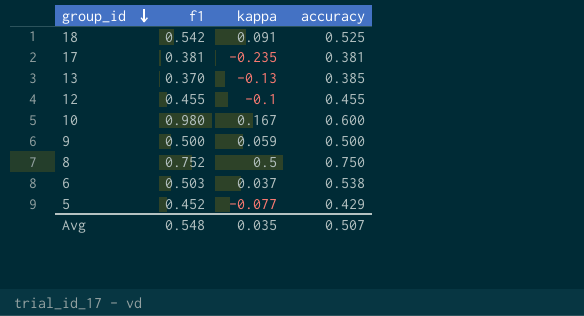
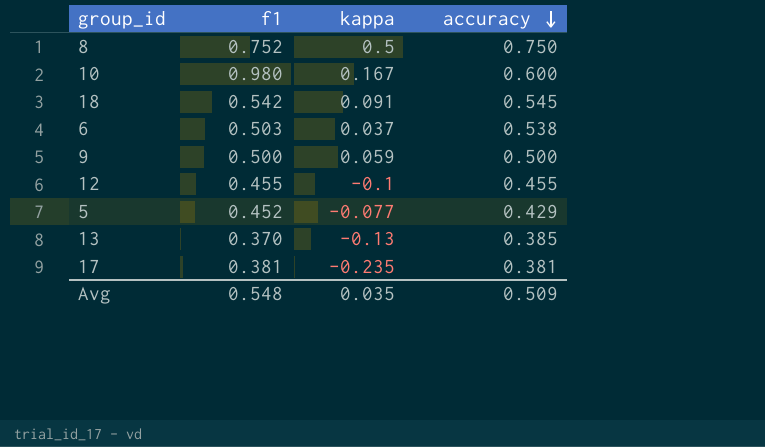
row order: group_id descending -> accuracy descending
18 | accuracy: 0.525 -> 0.545
Avg | accuracy: 0.507 -> 0.509

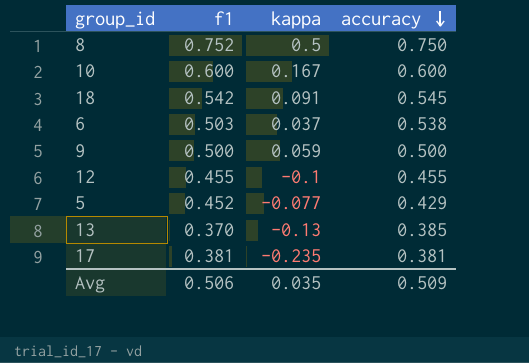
10 | f1: 0.980 -> 0.600
Avg | f1: 0.548 -> 0.506

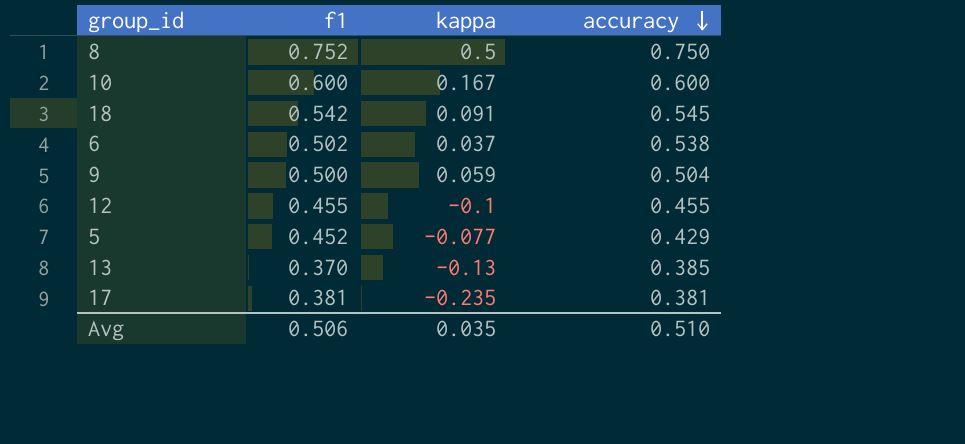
6 | f1: 0.503 -> 0.502
9 | accuracy: 0.500 -> 0.504
Avg | accuracy: 0.509 -> 0.510

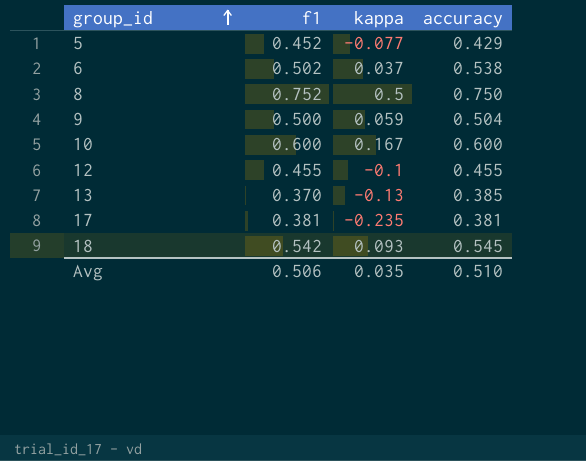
row order: accuracy descending -> group_id ascending
18 | kappa: 0.091 -> 0.093

